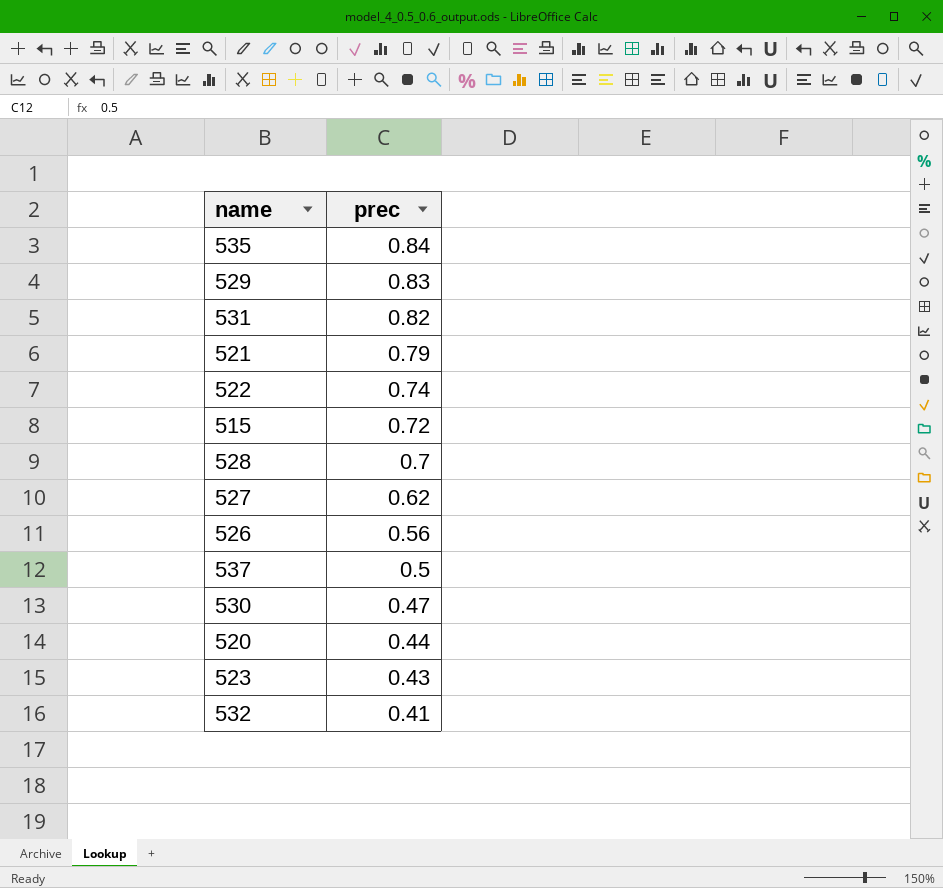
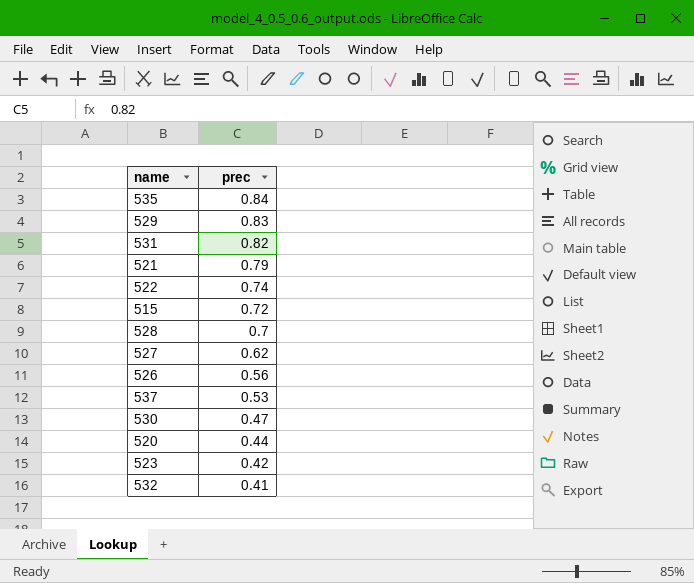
537 | prec: 0.5 -> 0.53
523 | prec: 0.43 -> 0.42

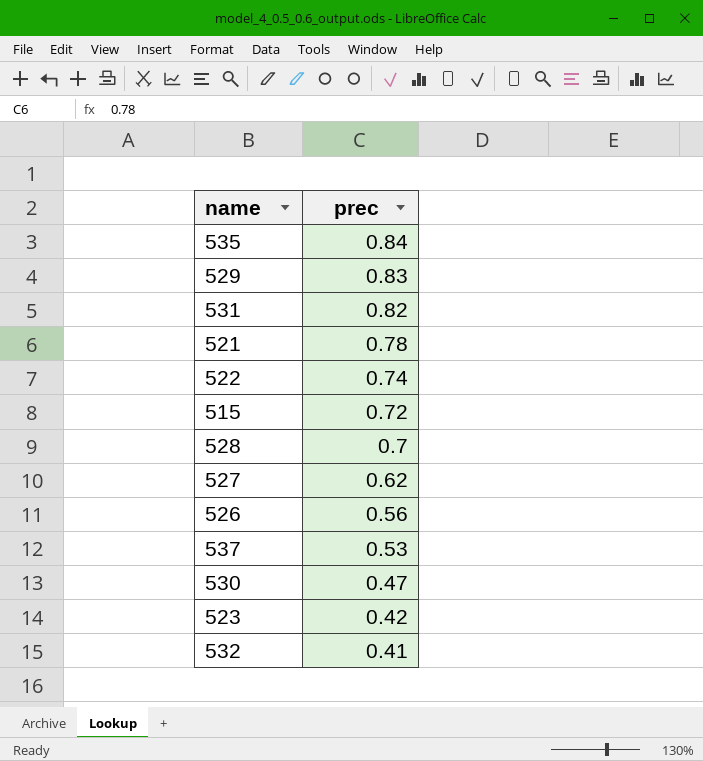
row 520: 0.44 -> none
521 | prec: 0.79 -> 0.78

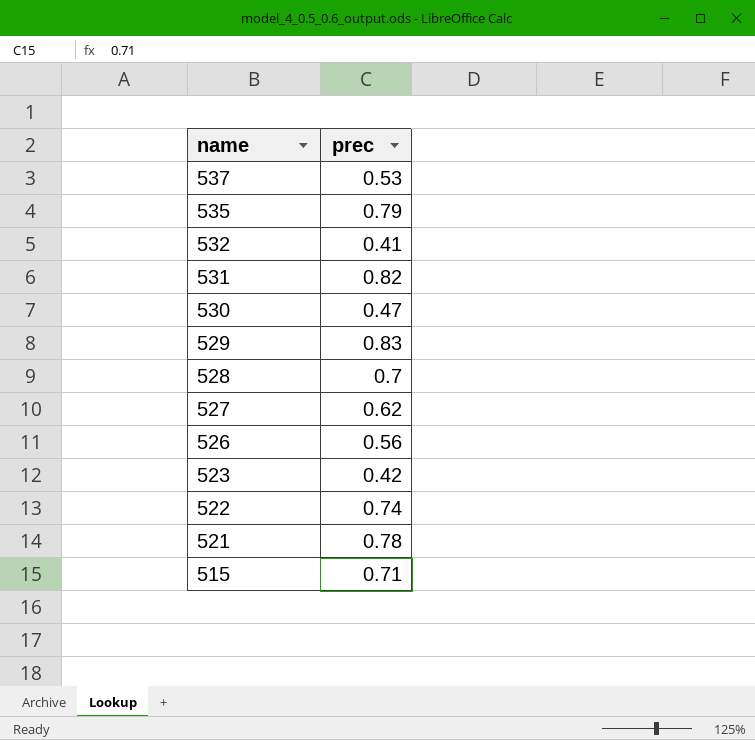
row order: prec descending -> name descending
535 | prec: 0.84 -> 0.79
515 | prec: 0.72 -> 0.71

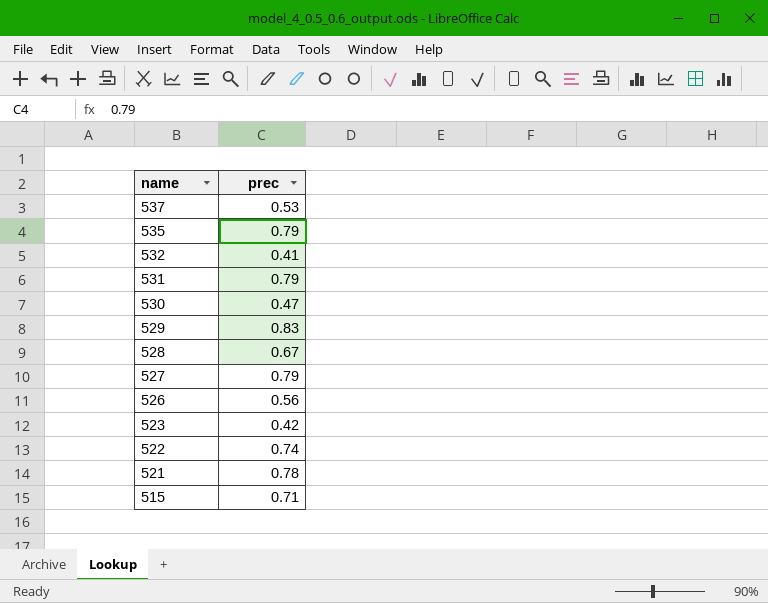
531 | prec: 0.82 -> 0.79
528 | prec: 0.7 -> 0.67
527 | prec: 0.62 -> 0.79

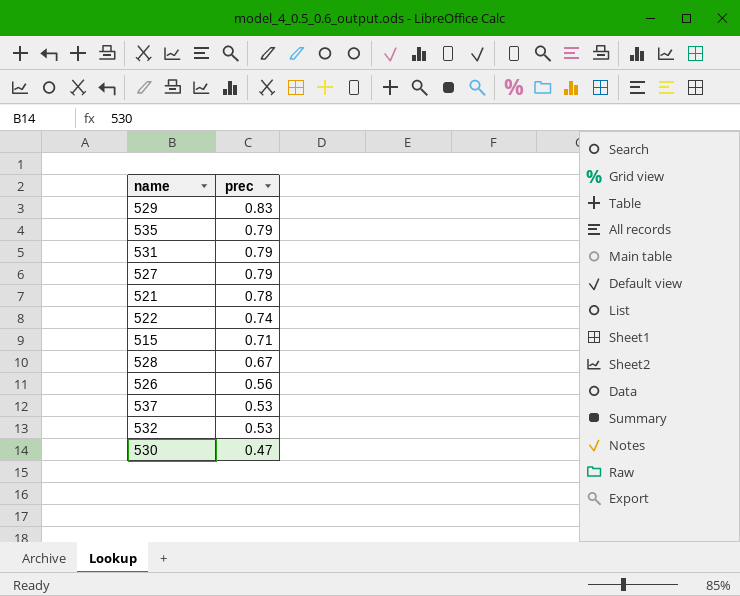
row order: name descending -> prec descending
row 523: 0.42 -> none
532 | prec: 0.41 -> 0.53

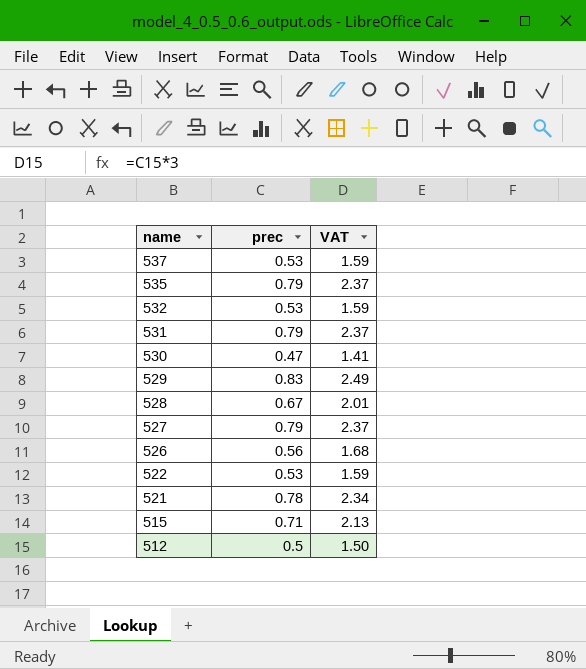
row order: prec descending -> name descending
column VAT | formula: none -> [prec] * 3
522 | prec: 0.74 -> 0.53
row 512: none -> 0.5 | 1.50

